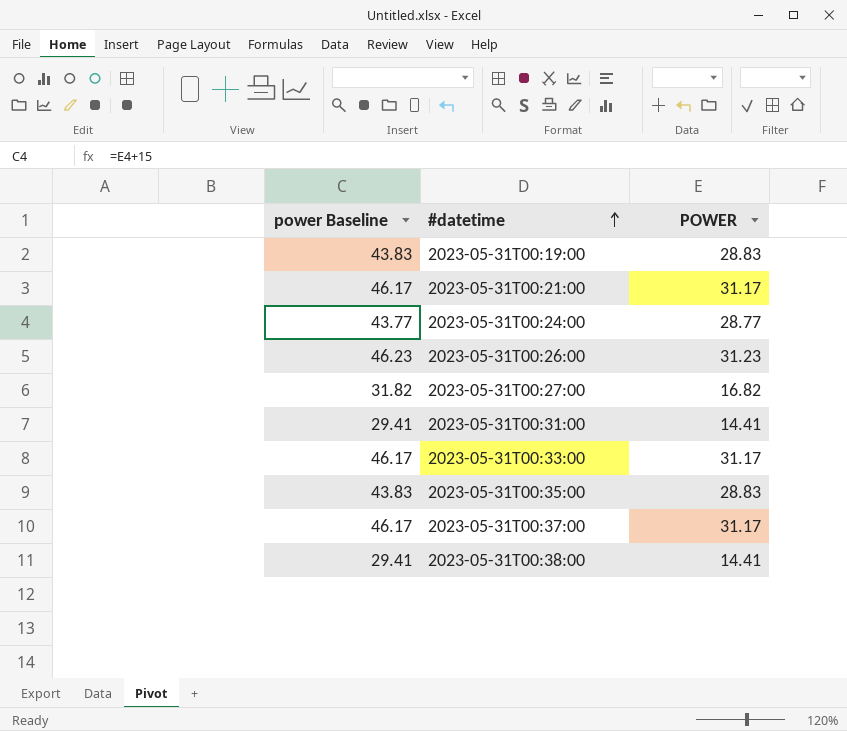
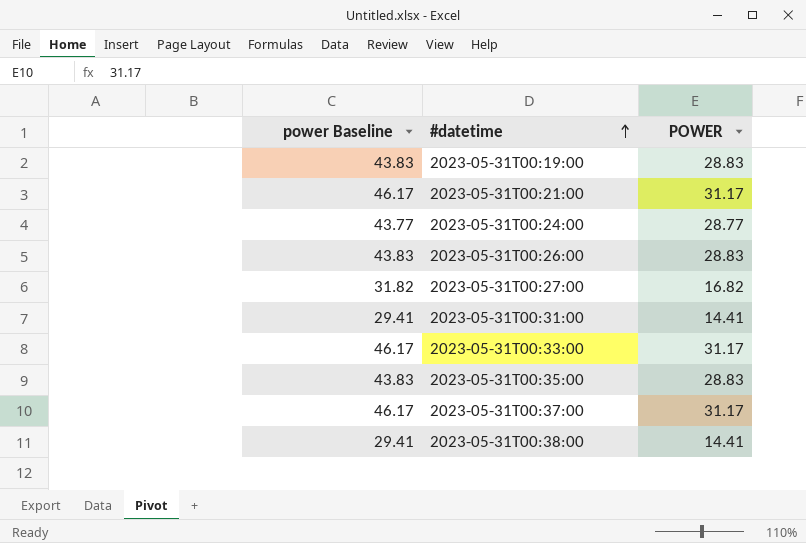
2023-05-31T00:26:00 | power Baseline: 46.23 -> 43.83
2023-05-31T00:26:00 | POWER: 31.23 -> 28.83

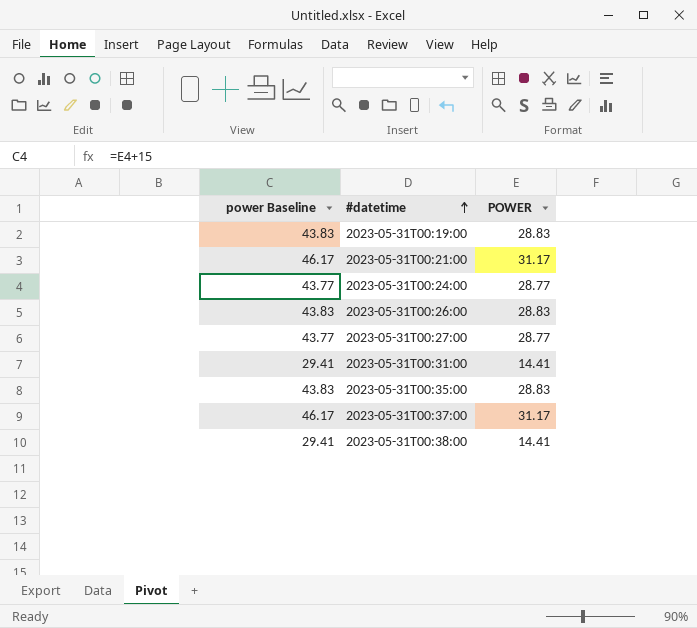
row 2023-05-31T00:33:00: 46.17 | 31.17 -> none
2023-05-31T00:27:00 | power Baseline: 31.82 -> 43.77
2023-05-31T00:27:00 | POWER: 16.82 -> 28.77

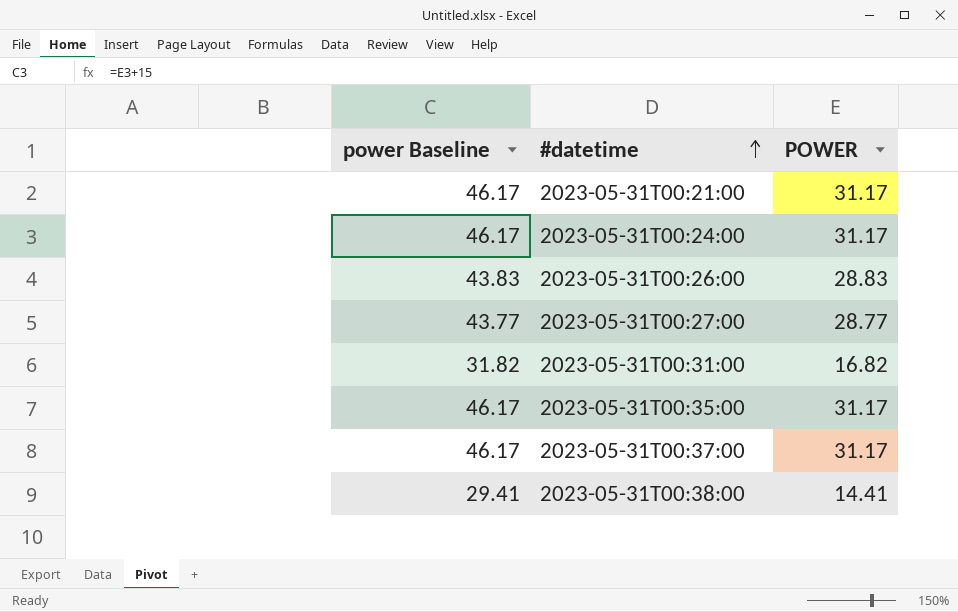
row 2023-05-31T00:19:00: 43.83 | 28.83 -> none
2023-05-31T00:24:00 | power Baseline: 43.77 -> 46.17
2023-05-31T00:24:00 | POWER: 28.77 -> 31.17
2023-05-31T00:31:00 | power Baseline: 29.41 -> 31.82
2023-05-31T00:31:00 | POWER: 14.41 -> 16.82
2023-05-31T00:35:00 | power Baseline: 43.83 -> 46.17
2023-05-31T00:35:00 | POWER: 28.83 -> 31.17

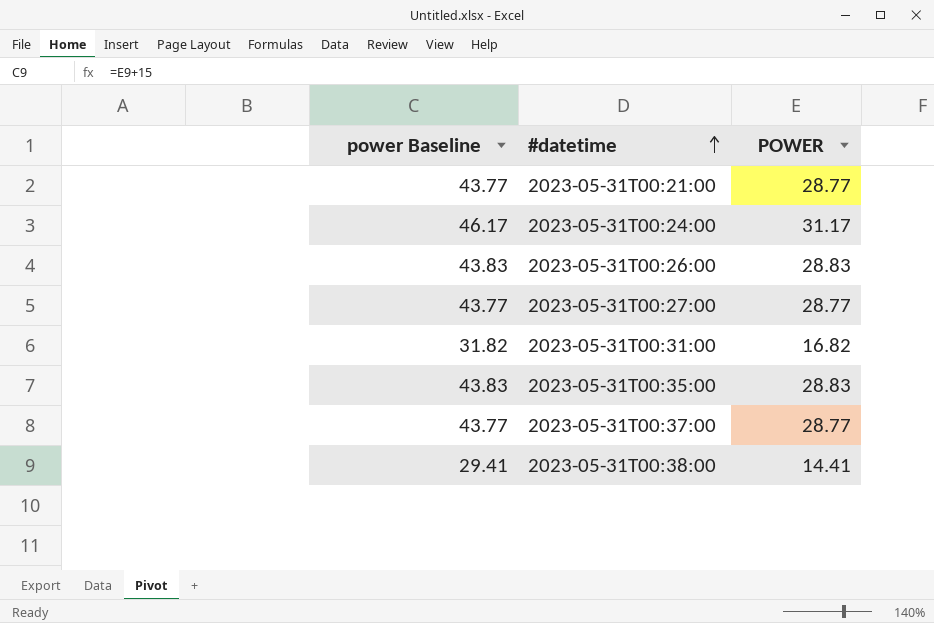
2023-05-31T00:21:00 | power Baseline: 46.17 -> 43.77
2023-05-31T00:21:00 | POWER: 31.17 -> 28.77
2023-05-31T00:35:00 | power Baseline: 46.17 -> 43.83
2023-05-31T00:35:00 | POWER: 31.17 -> 28.83
2023-05-31T00:37:00 | power Baseline: 46.17 -> 43.77
2023-05-31T00:37:00 | POWER: 31.17 -> 28.77

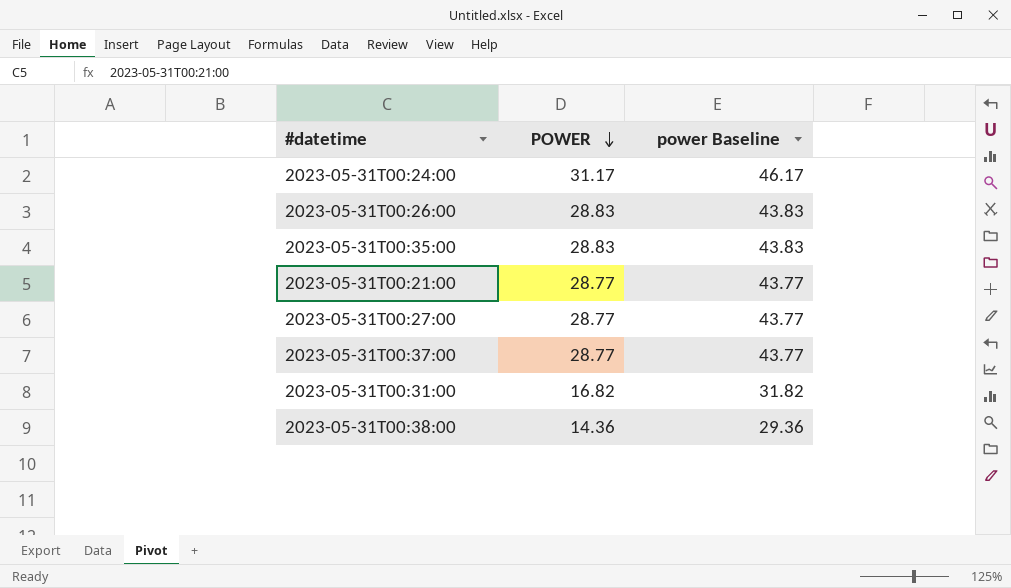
row order: #datetime ascending -> POWER descending
column power Baseline | position: 1 -> 3
2023-05-31T00:38:00 | POWER: 14.41 -> 14.36
2023-05-31T00:38:00 | power Baseline: 29.41 -> 29.36

